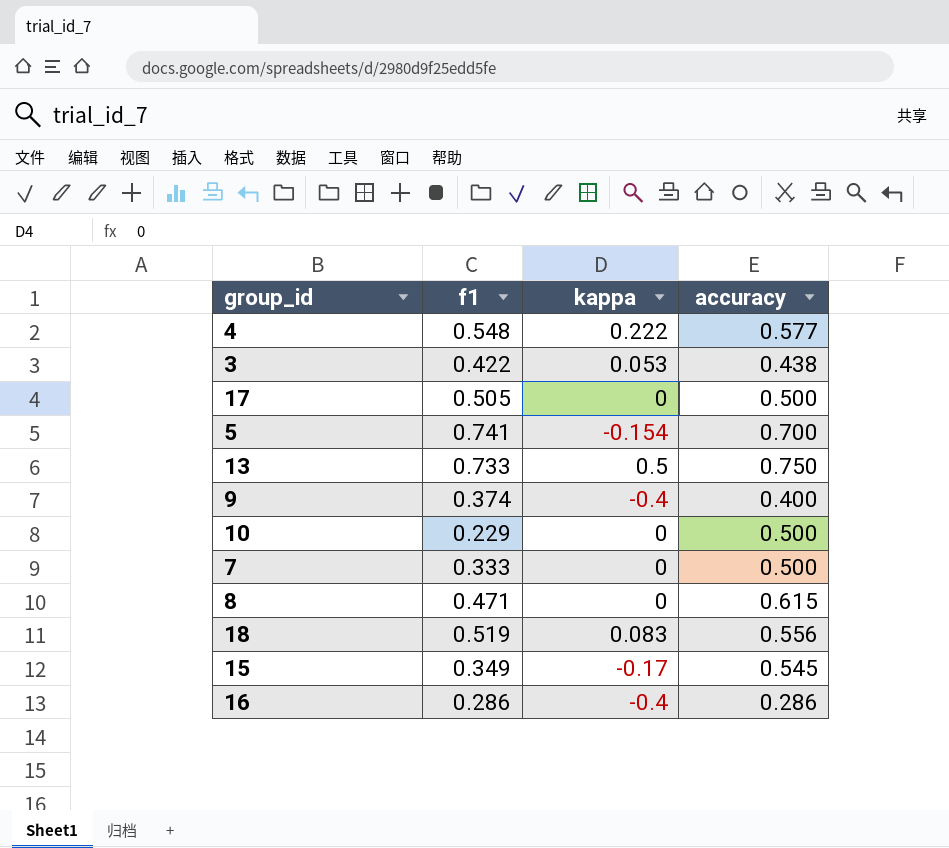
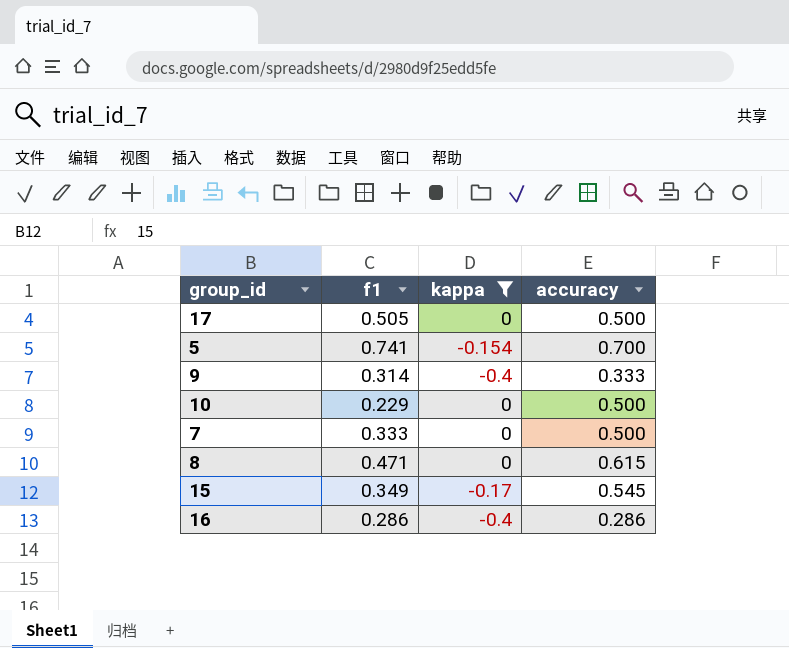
filter: none -> kappa <= 0
9 | f1: 0.374 -> 0.314
9 | accuracy: 0.400 -> 0.333

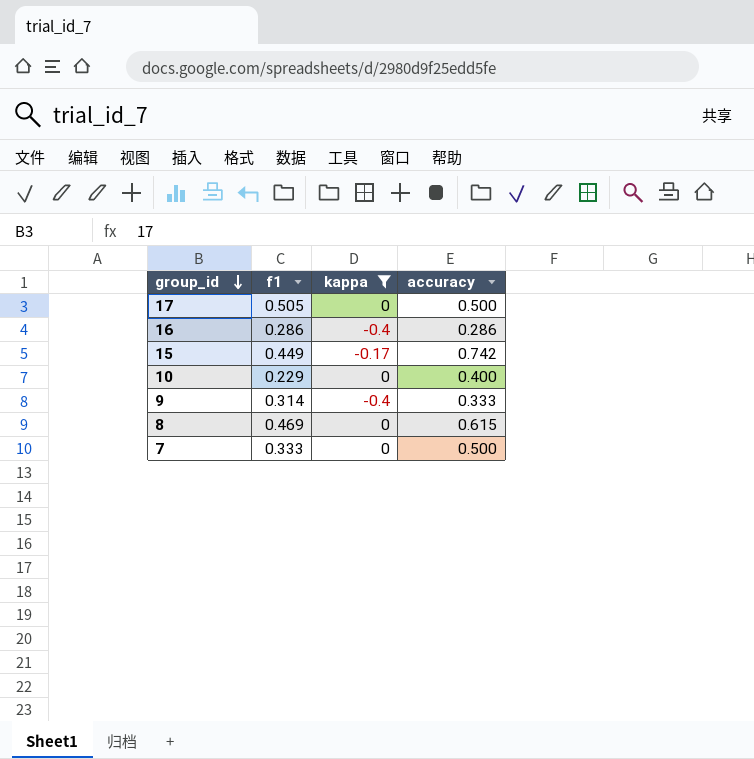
row order: none -> group_id descending
row 5: 0.741 | -0.154 | 0.700 -> none
15 | f1: 0.349 -> 0.449
15 | accuracy: 0.545 -> 0.742
10 | accuracy: 0.500 -> 0.400
8 | f1: 0.471 -> 0.469

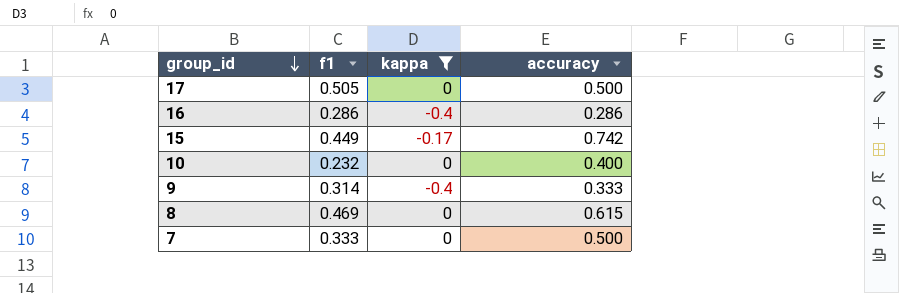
10 | f1: 0.229 -> 0.232

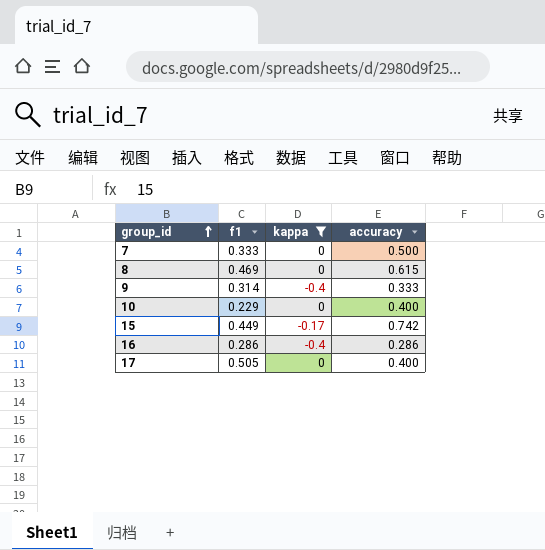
row order: group_id descending -> group_id ascending
10 | f1: 0.232 -> 0.229
17 | accuracy: 0.500 -> 0.400

